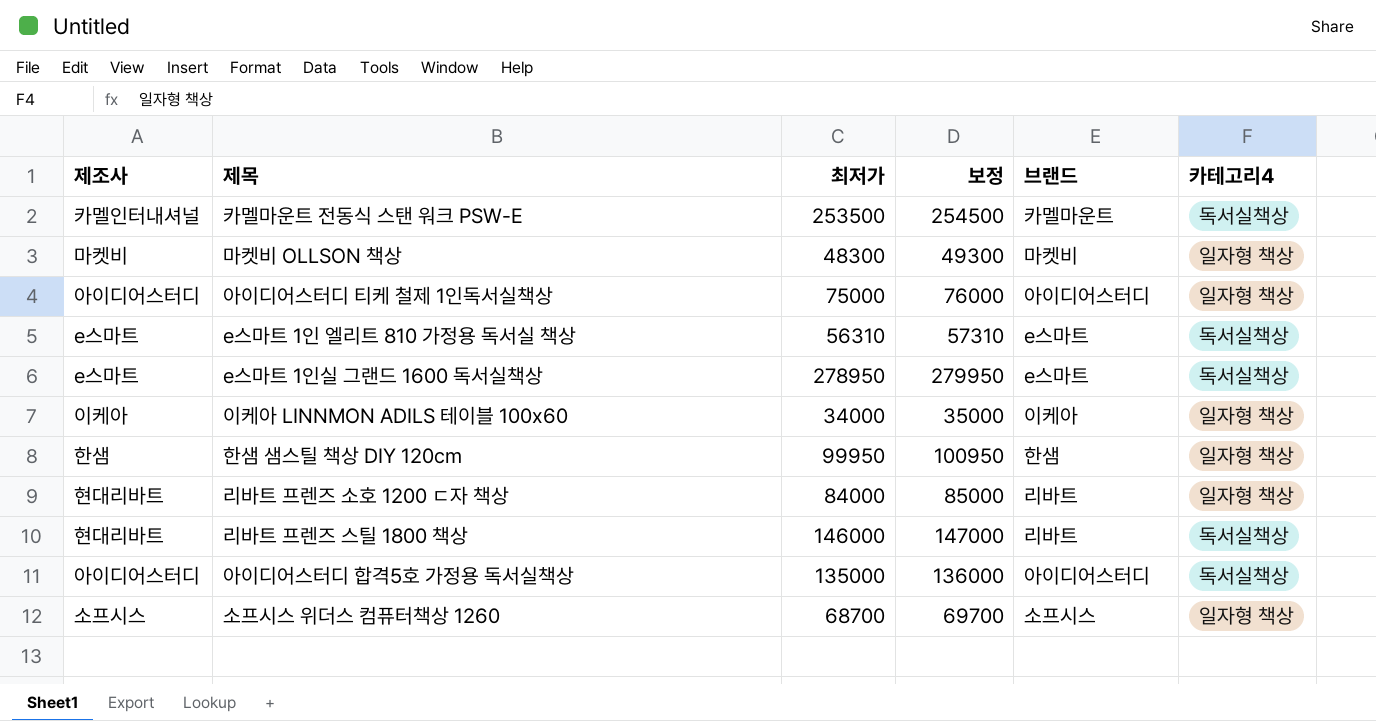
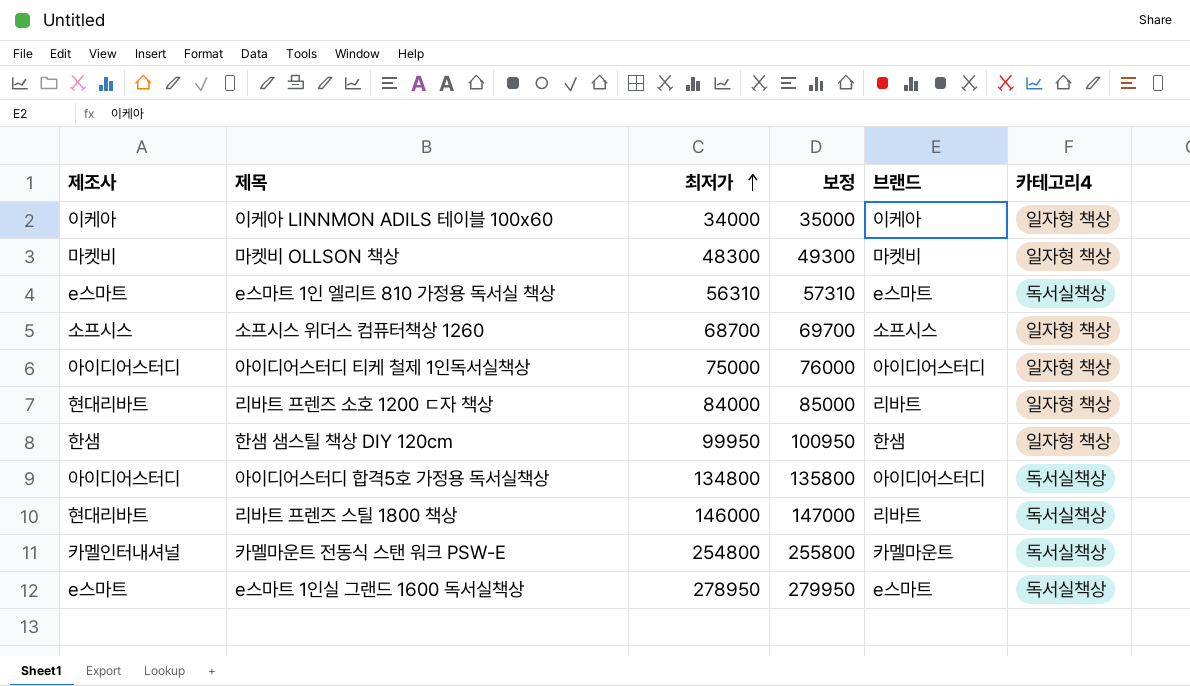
row order: none -> 최저가 ascending
아이디어스터디 합격5호 가정용 독서실책상 | 최저가: 135000 -> 134800
아이디어스터디 합격5호 가정용 독서실책상 | 보정: 136000 -> 135800
카멜마운트 전동식 스탠 워크 PSW-E | 최저가: 253500 -> 254800
카멜마운트 전동식 스탠 워크 PSW-E | 보정: 254500 -> 255800

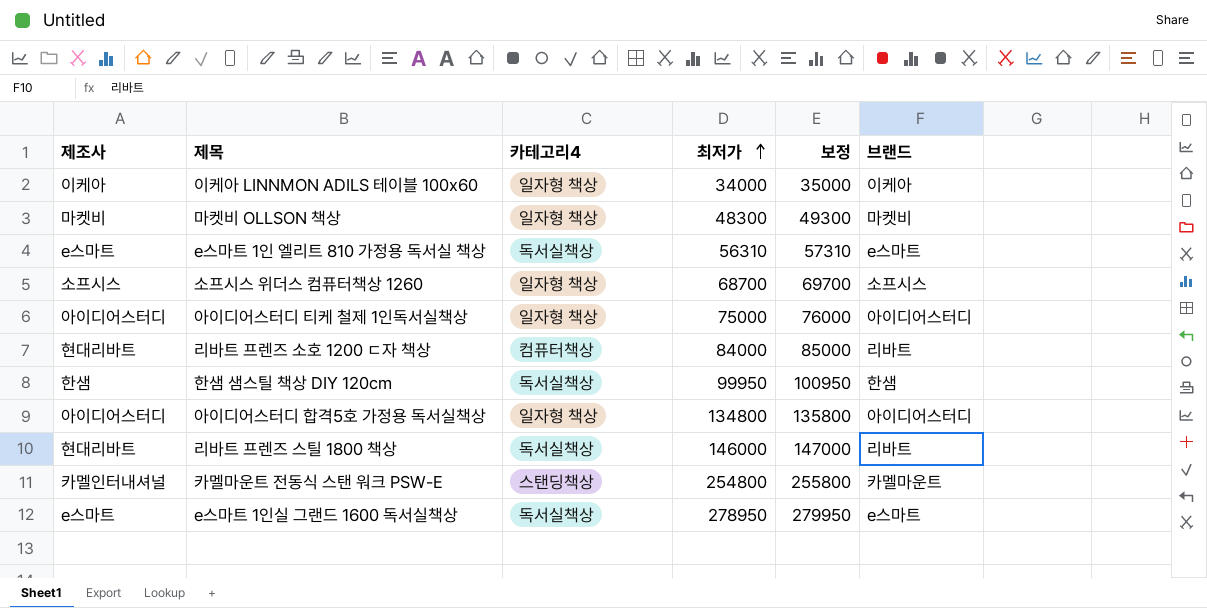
column 카테고리4 | position: 6 -> 3
리바트 프렌즈 소호 1200 ㄷ자 책상 | 카테고리4: 일자형 책상 -> 컴퓨터책상
한샘 샘스틸 책상 DIY 120cm | 카테고리4: 일자형 책상 -> 독서실책상
아이디어스터디 합격5호 가정용 독서실책상 | 카테고리4: 독서실책상 -> 일자형 책상
카멜마운트 전동식 스탠 워크 PSW-E | 카테고리4: 독서실책상 -> 스탠딩책상

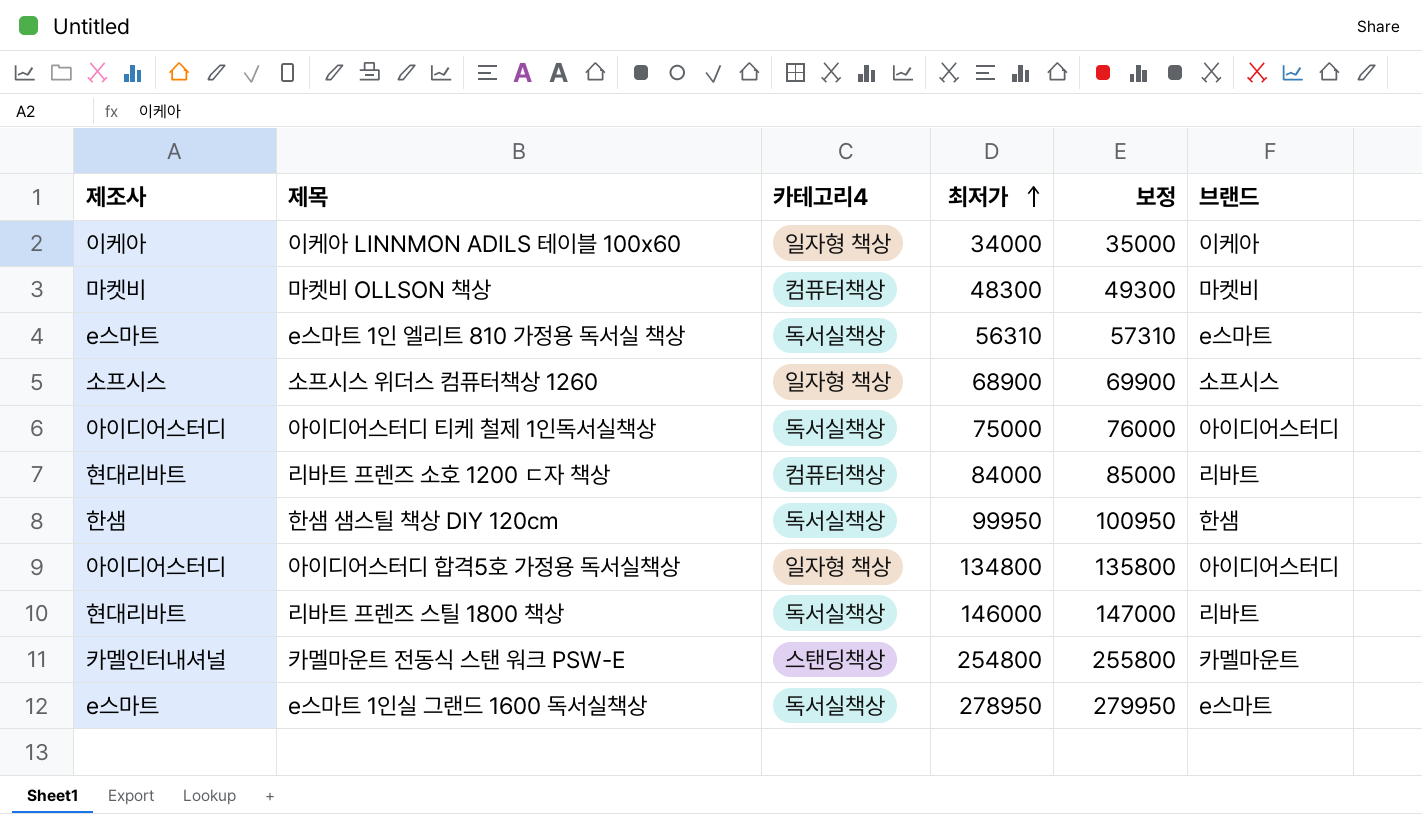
마켓비 OLLSON 책상 | 카테고리4: 일자형 책상 -> 컴퓨터책상
소프시스 위더스 컴퓨터책상 1260 | 최저가: 68700 -> 68900
소프시스 위더스 컴퓨터책상 1260 | 보정: 69700 -> 69900
아이디어스터디 티케 철제 1인독서실책상 | 카테고리4: 일자형 책상 -> 독서실책상

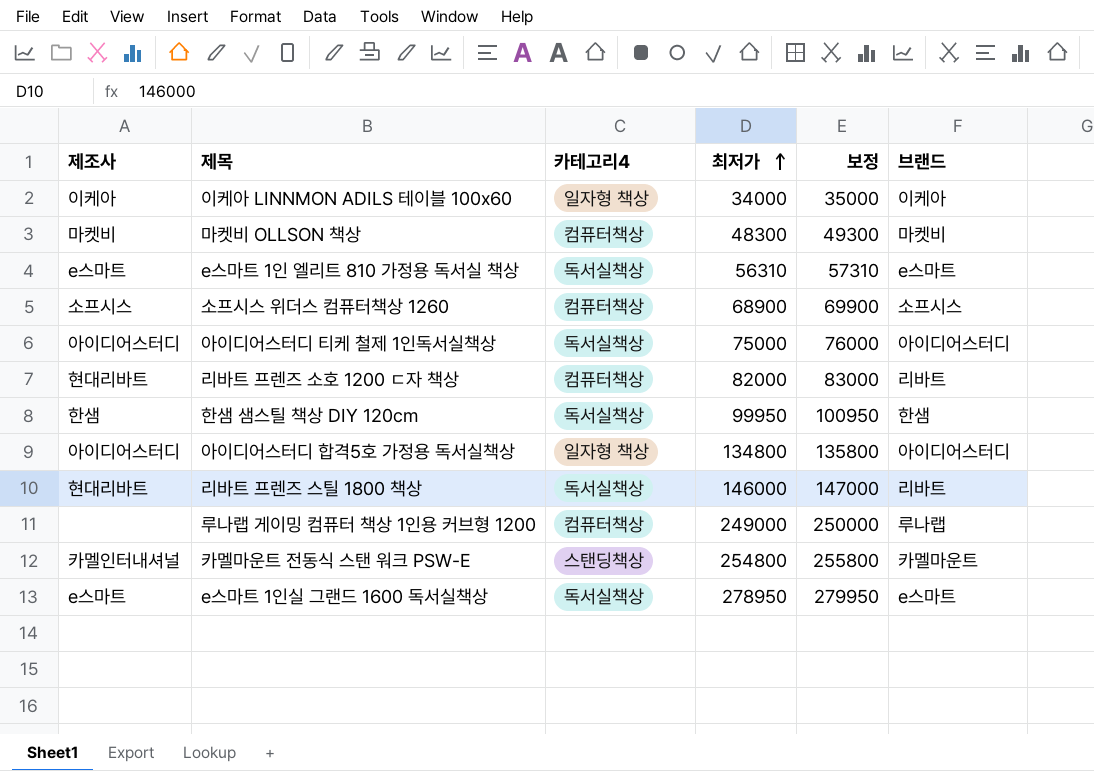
소프시스 위더스 컴퓨터책상 1260 | 카테고리4: 일자형 책상 -> 컴퓨터책상
리바트 프렌즈 소호 1200 ㄷ자 책상 | 최저가: 84000 -> 82000
리바트 프렌즈 소호 1200 ㄷ자 책상 | 보정: 85000 -> 83000
row 루나랩 게이밍 컴퓨터 책상 1인용 커브형 1200: none -> none | 컴퓨터책상 | 249000 | 250000 | 루나랩

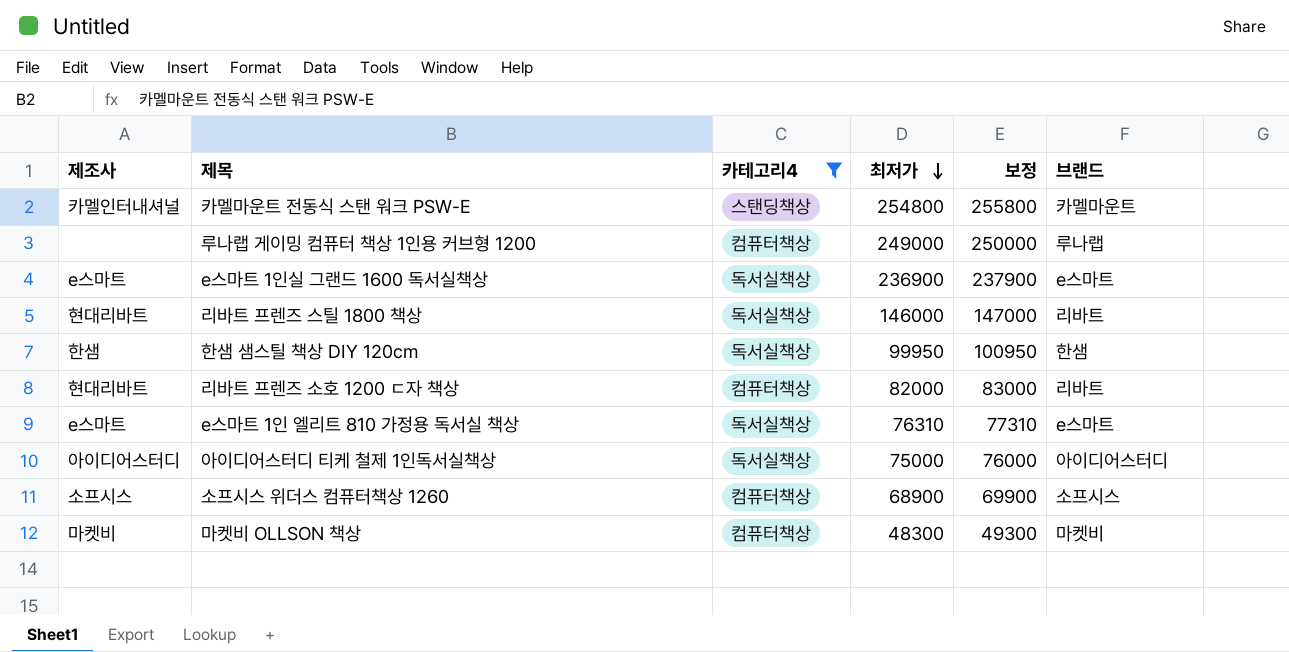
filter: none -> 카테고리4 != 일자형 책상
row order: 최저가 ascending -> 최저가 descending
e스마트 1인실 그랜드 1600 독서실책상 | 최저가: 278950 -> 236900
e스마트 1인실 그랜드 1600 독서실책상 | 보정: 279950 -> 237900
e스마트 1인 엘리트 810 가정용 독서실 책상 | 최저가: 56310 -> 76310
e스마트 1인 엘리트 810 가정용 독서실 책상 | 보정: 57310 -> 77310

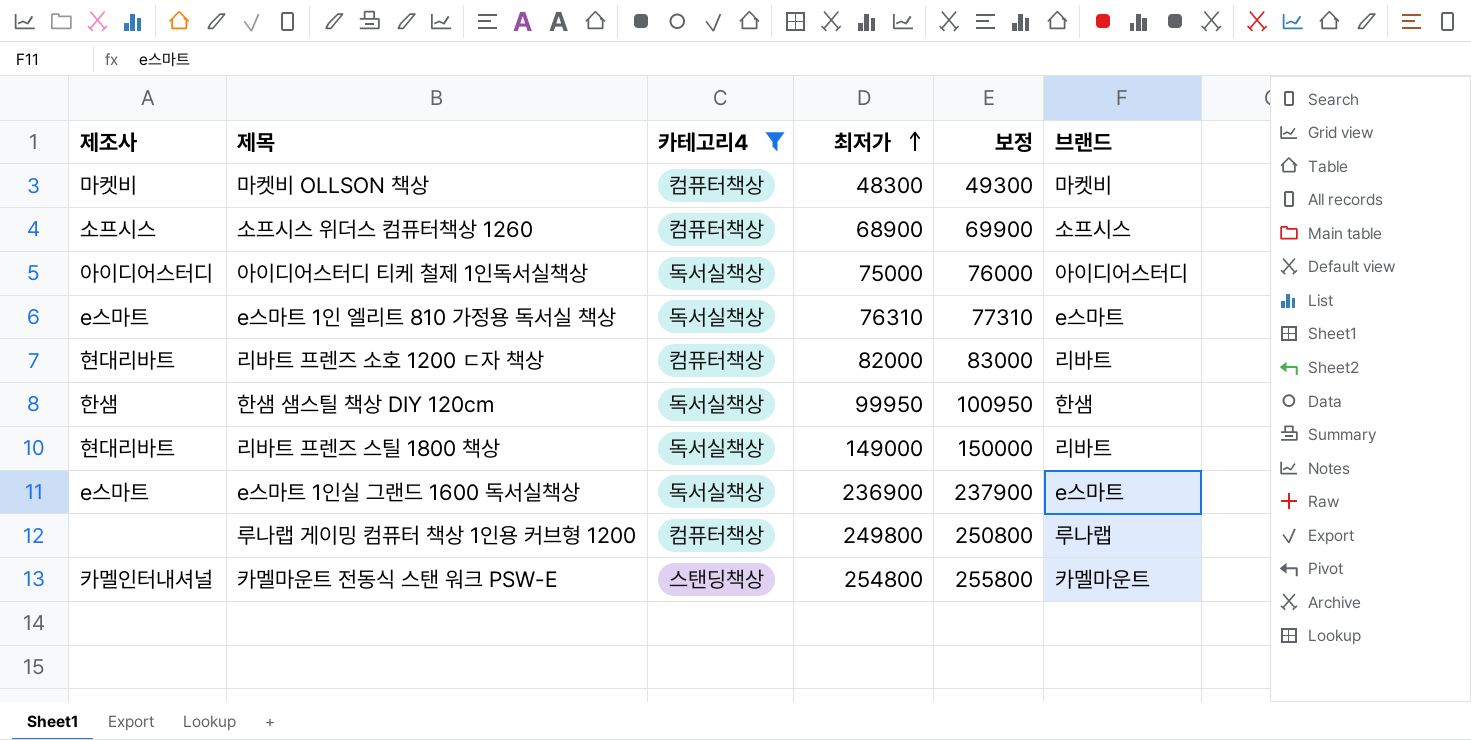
row order: 최저가 descending -> 최저가 ascending
리바트 프렌즈 스틸 1800 책상 | 최저가: 146000 -> 149000
리바트 프렌즈 스틸 1800 책상 | 보정: 147000 -> 150000
루나랩 게이밍 컴퓨터 책상 1인용 커브형 1200 | 최저가: 249000 -> 249800
루나랩 게이밍 컴퓨터 책상 1인용 커브형 1200 | 보정: 250000 -> 250800

